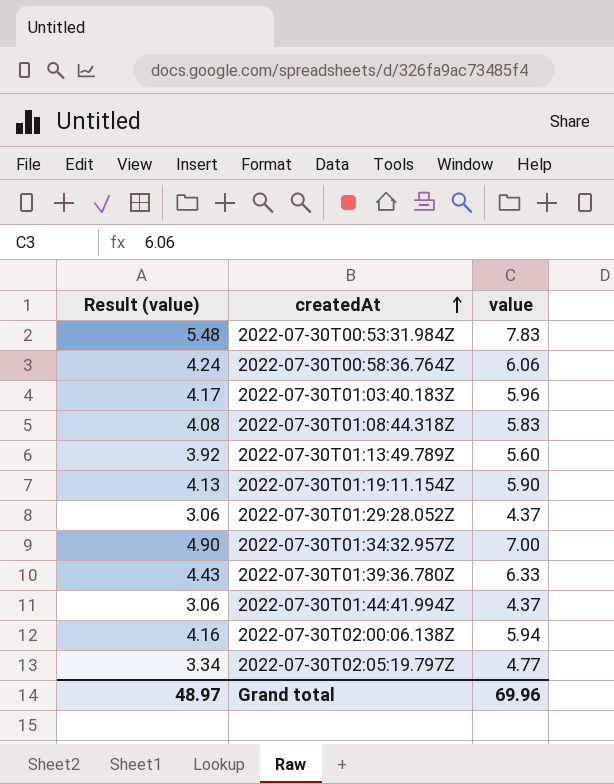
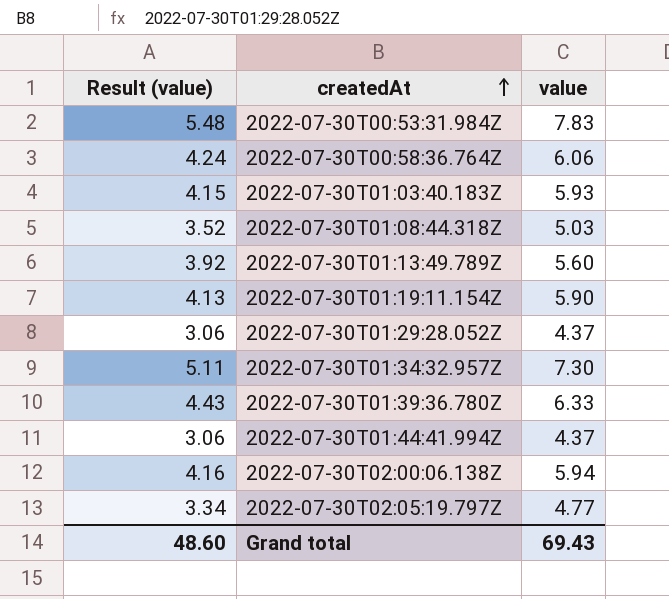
2022-07-30T01:03:40.183Z | Result (value): 4.17 -> 4.15
2022-07-30T01:03:40.183Z | value: 5.96 -> 5.93
2022-07-30T01:08:44.318Z | Result (value): 4.08 -> 3.52
2022-07-30T01:08:44.318Z | value: 5.83 -> 5.03
2022-07-30T01:34:32.957Z | Result (value): 4.90 -> 5.11
2022-07-30T01:34:32.957Z | value: 7.00 -> 7.30
Grand total | Result (value): 48.97 -> 48.60
Grand total | value: 69.96 -> 69.43

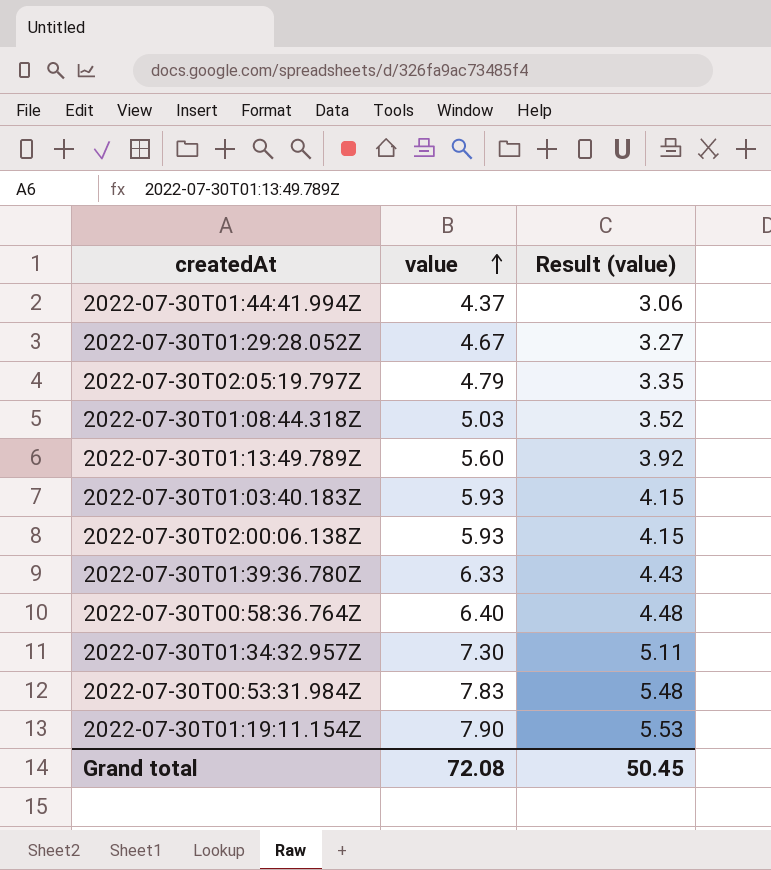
row order: createdAt ascending -> value ascending
column Result (value) | position: 1 -> 3
2022-07-30T01:29:28.052Z | value: 4.37 -> 4.67
2022-07-30T01:29:28.052Z | Result (value): 3.06 -> 3.27
2022-07-30T02:05:19.797Z | value: 4.77 -> 4.79
2022-07-30T02:05:19.797Z | Result (value): 3.34 -> 3.35
2022-07-30T02:00:06.138Z | value: 5.94 -> 5.93
2022-07-30T02:00:06.138Z | Result (value): 4.16 -> 4.15
2022-07-30T00:58:36.764Z | value: 6.06 -> 6.40
2022-07-30T00:58:36.764Z | Result (value): 4.24 -> 4.48
2022-07-30T01:19:11.154Z | value: 5.90 -> 7.90
2022-07-30T01:19:11.154Z | Result (value): 4.13 -> 5.53
Grand total | value: 69.43 -> 72.08
Grand total | Result (value): 48.60 -> 50.45

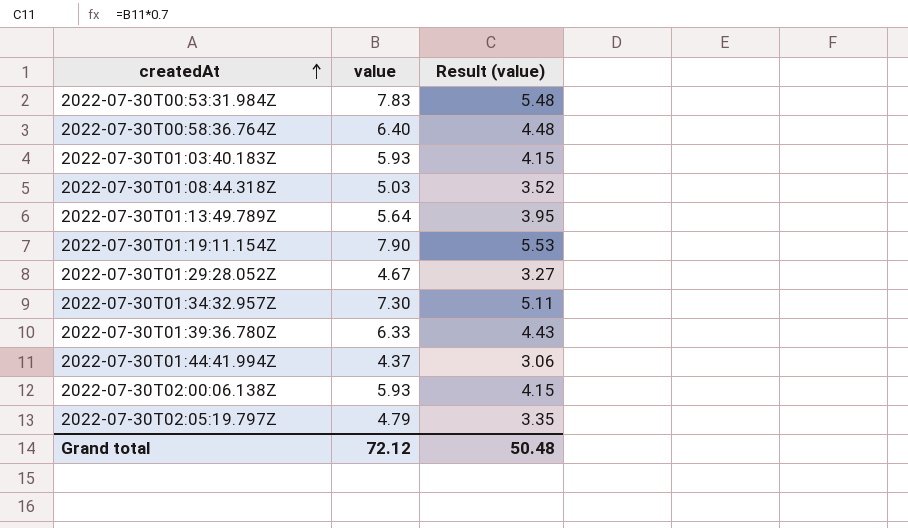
row order: value ascending -> createdAt ascending
2022-07-30T01:13:49.789Z | value: 5.60 -> 5.64
2022-07-30T01:13:49.789Z | Result (value): 3.92 -> 3.95
Grand total | value: 72.08 -> 72.12
Grand total | Result (value): 50.45 -> 50.48

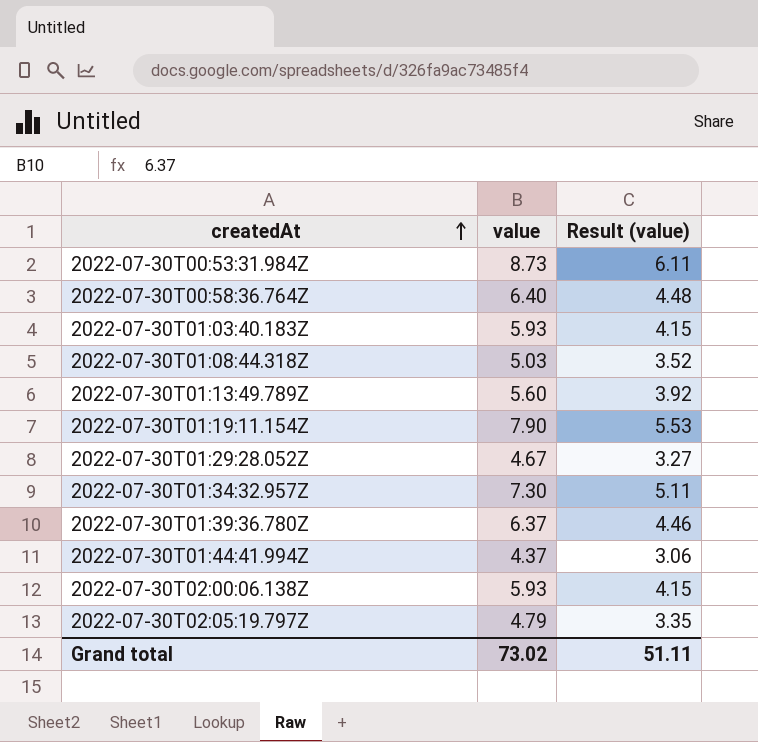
2022-07-30T00:53:31.984Z | value: 7.83 -> 8.73
2022-07-30T00:53:31.984Z | Result (value): 5.48 -> 6.11
2022-07-30T01:13:49.789Z | value: 5.64 -> 5.60
2022-07-30T01:13:49.789Z | Result (value): 3.95 -> 3.92
2022-07-30T01:39:36.780Z | value: 6.33 -> 6.37
2022-07-30T01:39:36.780Z | Result (value): 4.43 -> 4.46
Grand total | value: 72.12 -> 73.02
Grand total | Result (value): 50.48 -> 51.11

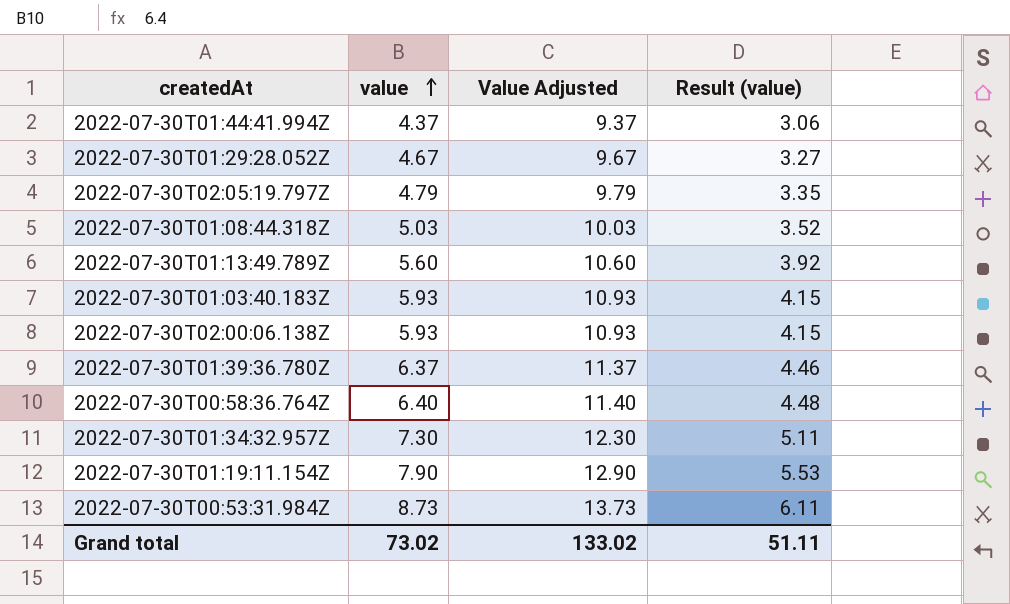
row order: createdAt ascending -> value ascending
column Value Adjusted | formula: none -> [value] + 5

